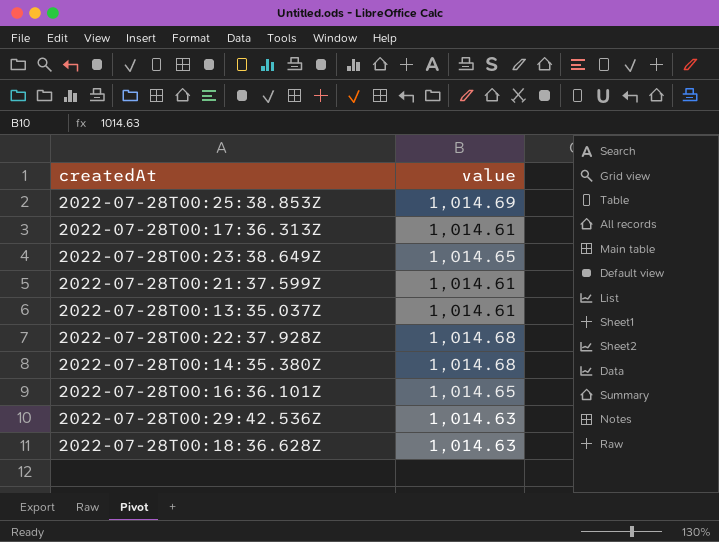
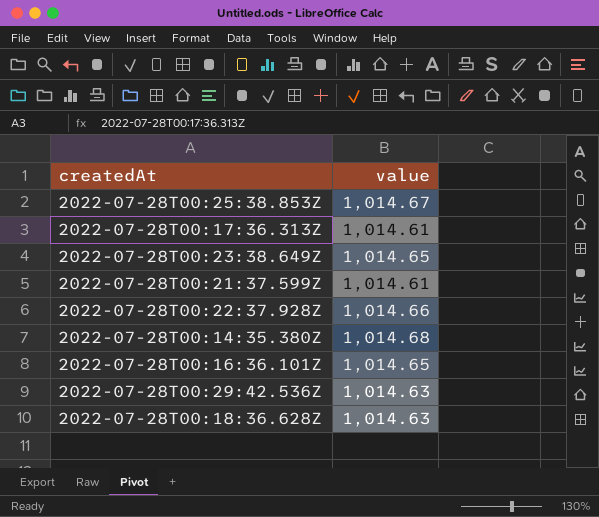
row 2022-07-28T00:13:35.037Z: 1,014.61 -> none
2022-07-28T00:25:38.853Z | value: 1,014.69 -> 1,014.67
2022-07-28T00:22:37.928Z | value: 1,014.68 -> 1,014.66

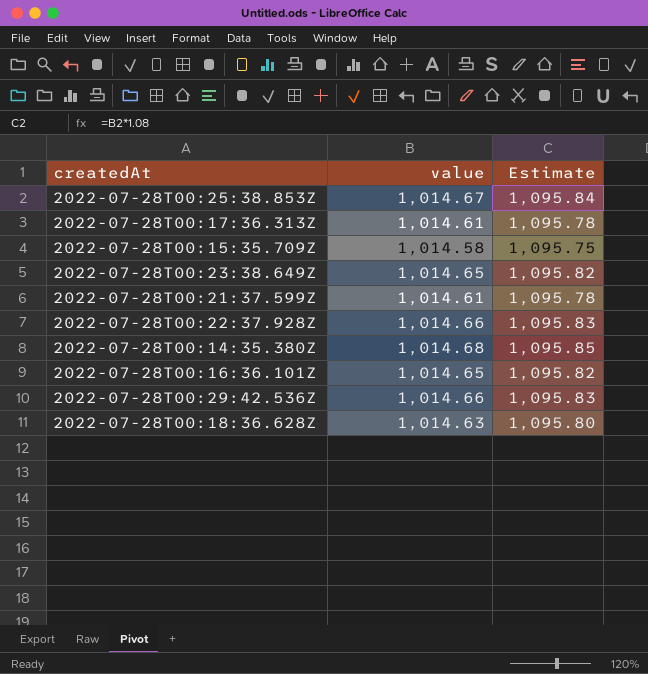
column Estimate | formula: none -> [value] * 1.08
row 2022-07-28T00:15:35.709Z: none -> 1,014.58 | 1,095.75
2022-07-28T00:29:42.536Z | value: 1,014.63 -> 1,014.66

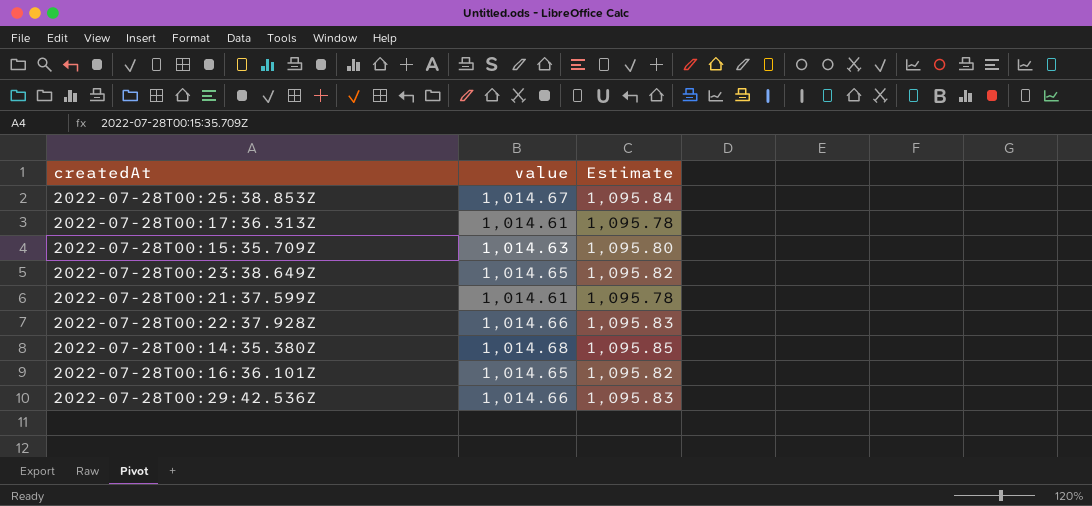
row 2022-07-28T00:18:36.628Z: 1,014.63 | 1,095.80 -> none
2022-07-28T00:15:35.709Z | value: 1,014.58 -> 1,014.63
2022-07-28T00:15:35.709Z | Estimate: 1,095.75 -> 1,095.80

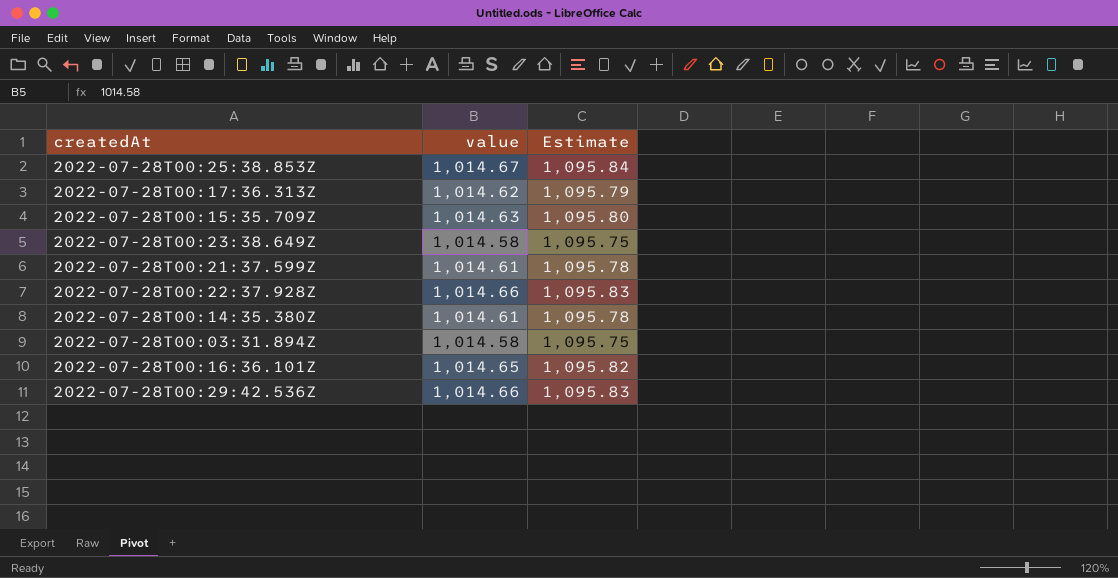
2022-07-28T00:17:36.313Z | value: 1,014.61 -> 1,014.62
2022-07-28T00:17:36.313Z | Estimate: 1,095.78 -> 1,095.79
2022-07-28T00:23:38.649Z | value: 1,014.65 -> 1,014.58
2022-07-28T00:23:38.649Z | Estimate: 1,095.82 -> 1,095.75
2022-07-28T00:14:35.380Z | value: 1,014.68 -> 1,014.61
2022-07-28T00:14:35.380Z | Estimate: 1,095.85 -> 1,095.78
row 2022-07-28T00:03:31.894Z: none -> 1,014.58 | 1,095.75

